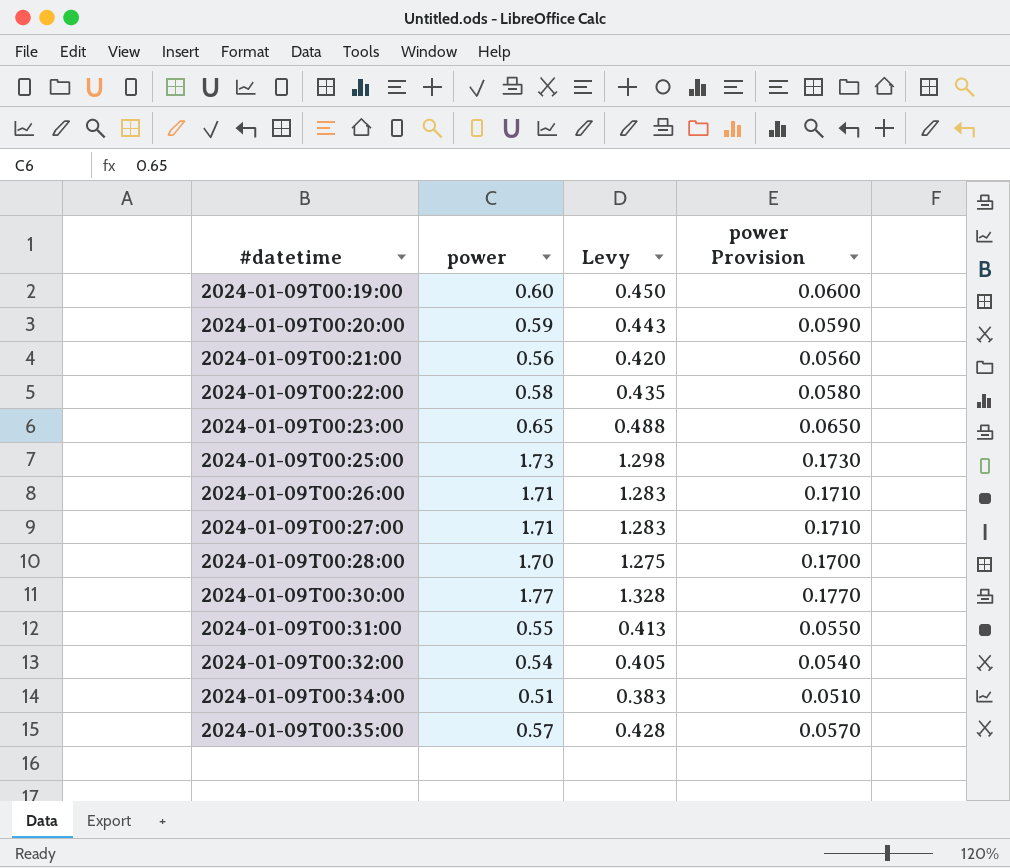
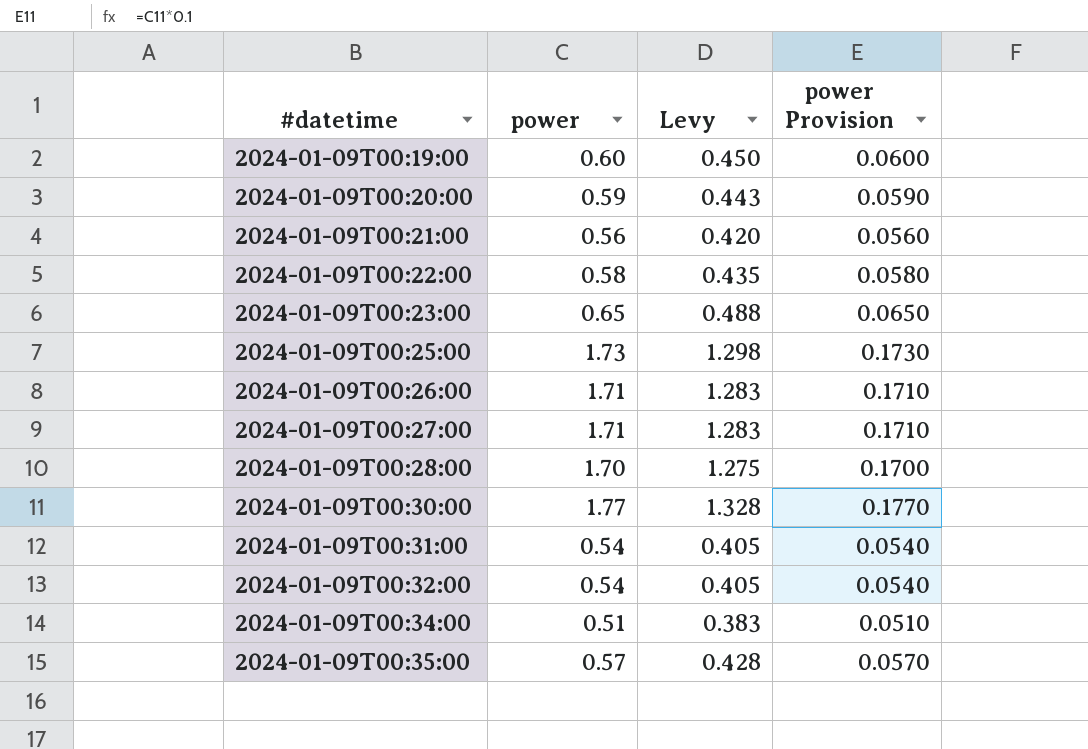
2024-01-09T00:31:00 | power: 0.55 -> 0.54
2024-01-09T00:31:00 | Levy: 0.413 -> 0.405
2024-01-09T00:31:00 | power Provision: 0.0550 -> 0.0540

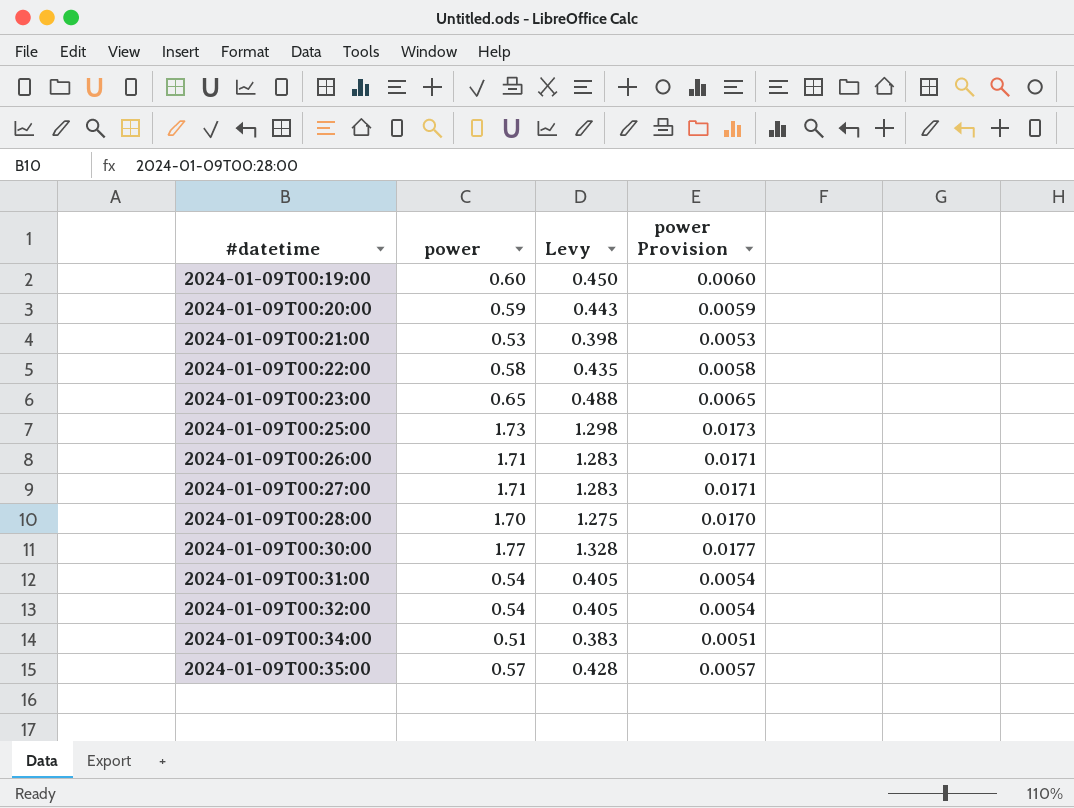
column power Provision | formula: [power] * 0.1 -> [power] * 0.01
2024-01-09T00:21:00 | power: 0.56 -> 0.53
2024-01-09T00:21:00 | Levy: 0.420 -> 0.398

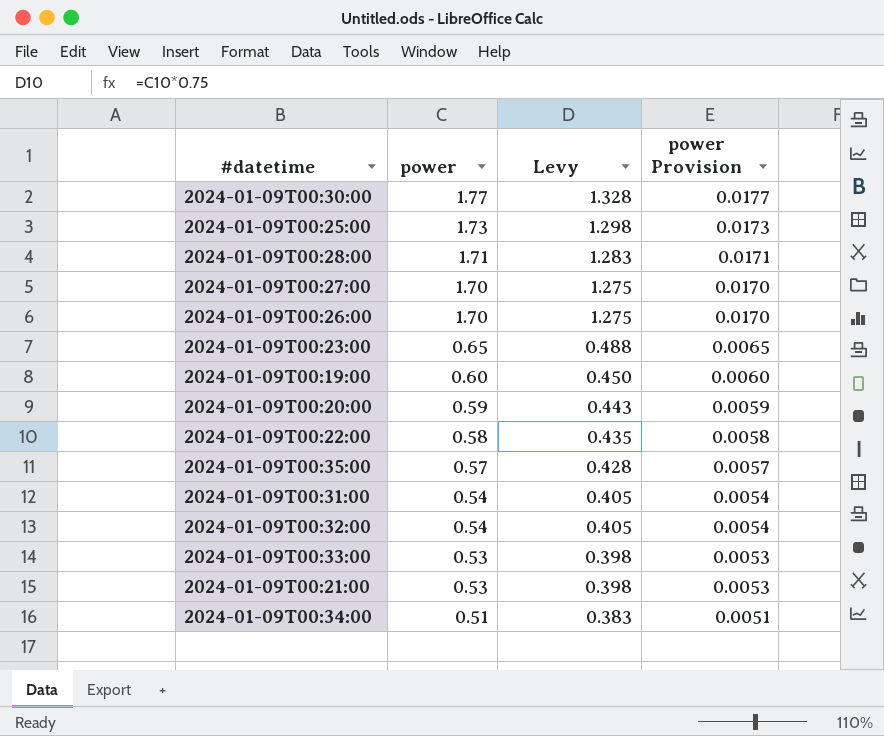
row order: #datetime ascending -> power descending
2024-01-09T00:28:00 | power: 1.70 -> 1.71
2024-01-09T00:28:00 | Levy: 1.275 -> 1.283
2024-01-09T00:28:00 | power Provision: 0.0170 -> 0.0171
2024-01-09T00:27:00 | power: 1.71 -> 1.70
2024-01-09T00:27:00 | Levy: 1.283 -> 1.275
2024-01-09T00:27:00 | power Provision: 0.0171 -> 0.0170
2024-01-09T00:26:00 | power: 1.71 -> 1.70
2024-01-09T00:26:00 | Levy: 1.283 -> 1.275
2024-01-09T00:26:00 | power Provision: 0.0171 -> 0.0170
row 2024-01-09T00:33:00: none -> 0.53 | 0.398 | 0.0053

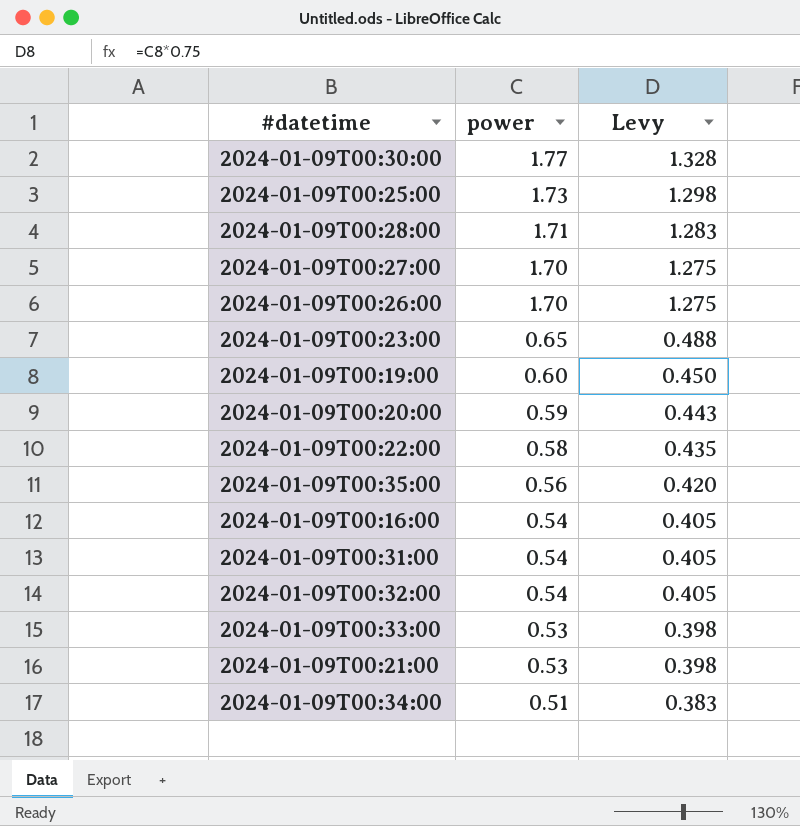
column power Provision | formula: [power] * 0.01 -> none
2024-01-09T00:35:00 | power: 0.57 -> 0.56
2024-01-09T00:35:00 | Levy: 0.428 -> 0.420
row 2024-01-09T00:16:00: none -> 0.54 | 0.405

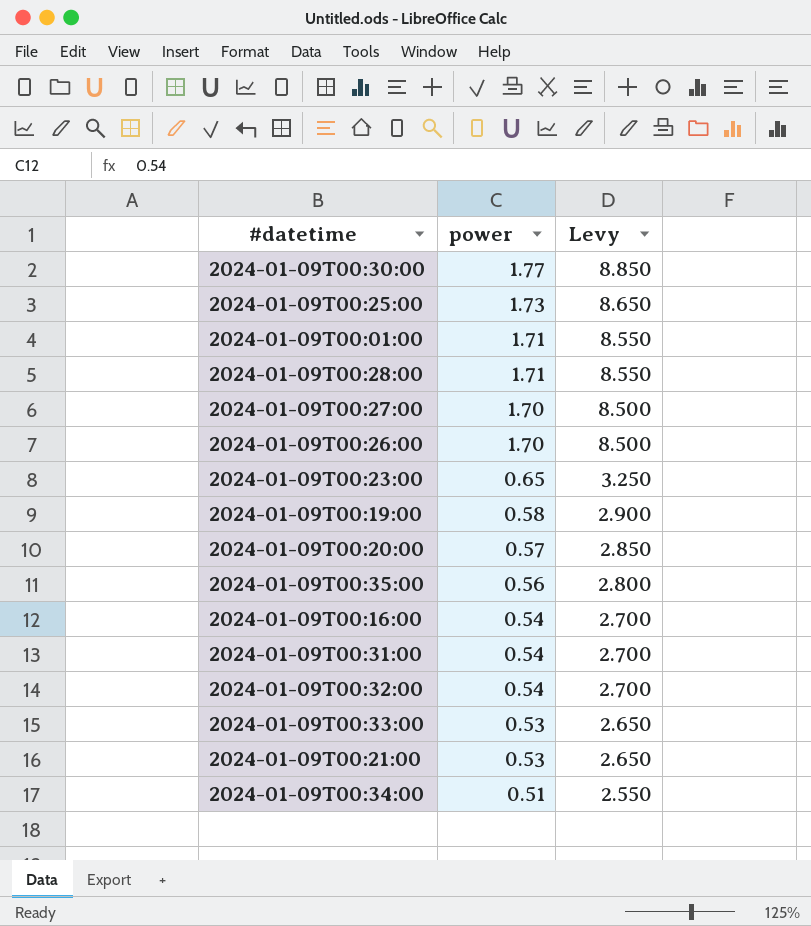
column Levy | formula: [power] * 0.75 -> [power] * 5
row 2024-01-09T00:22:00: 0.58 | 0.435 -> none
row 2024-01-09T00:01:00: none -> 1.71 | 8.550
2024-01-09T00:19:00 | power: 0.60 -> 0.58
2024-01-09T00:20:00 | power: 0.59 -> 0.57

